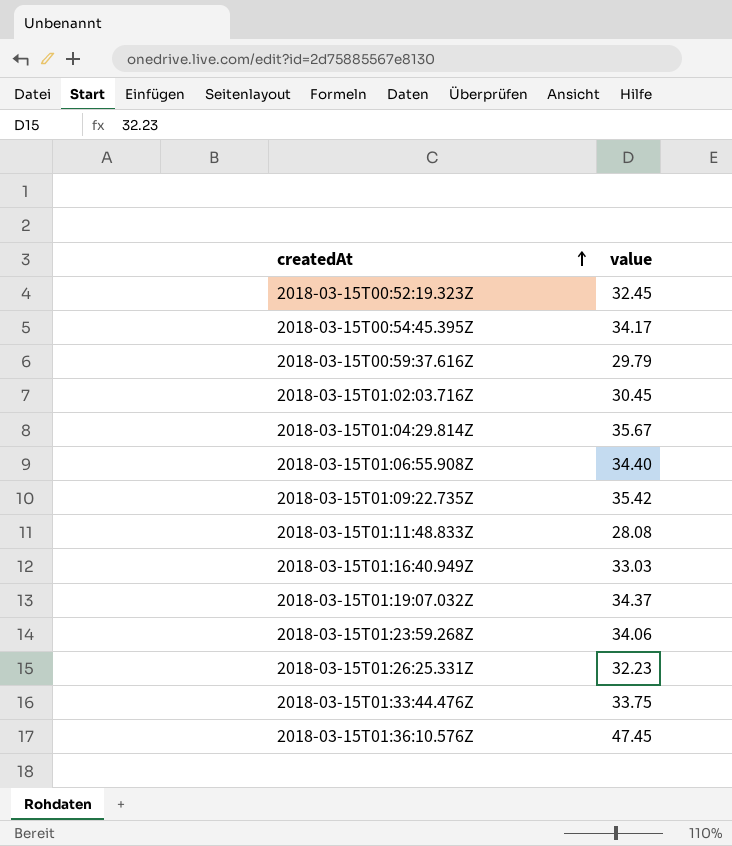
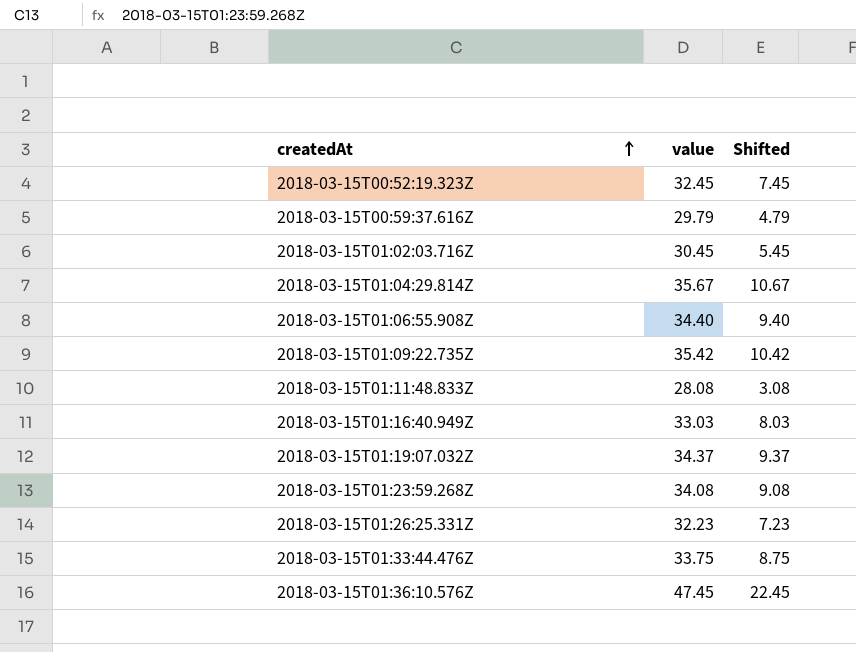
column Shifted | formula: none -> [value] - 25
row 2018-03-15T00:54:45.395Z: 34.17 -> none
2018-03-15T01:23:59.268Z | value: 34.06 -> 34.08

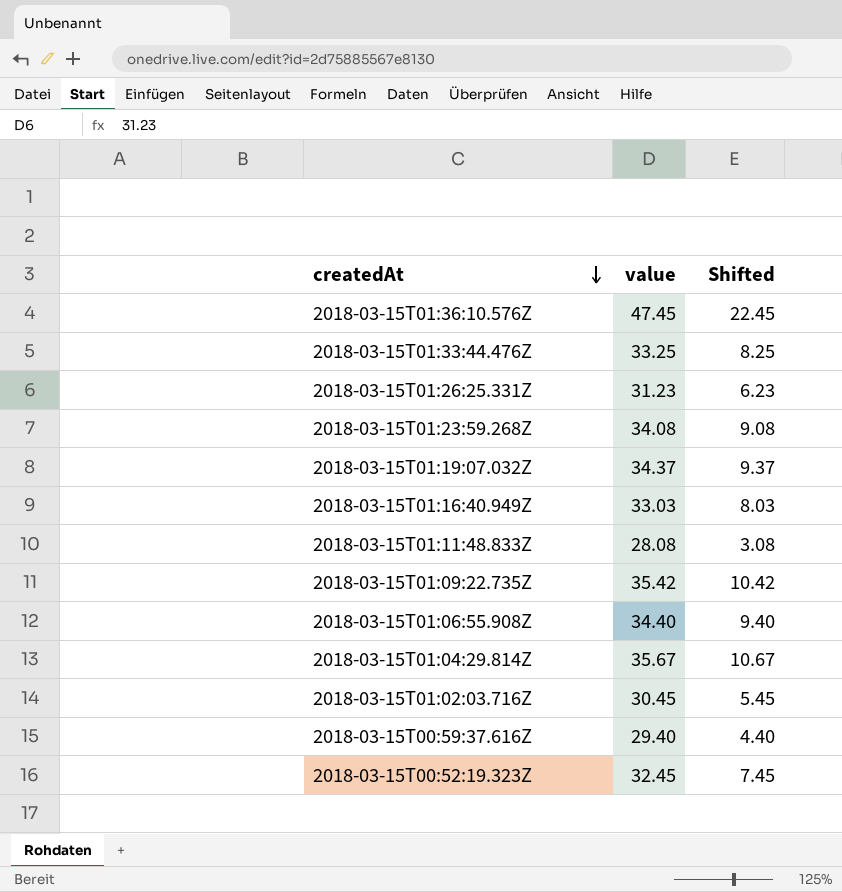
row order: createdAt ascending -> createdAt descending
2018-03-15T01:33:44.476Z | value: 33.75 -> 33.25
2018-03-15T01:33:44.476Z | Shifted: 8.75 -> 8.25
2018-03-15T01:26:25.331Z | value: 32.23 -> 31.23
2018-03-15T01:26:25.331Z | Shifted: 7.23 -> 6.23
2018-03-15T00:59:37.616Z | value: 29.79 -> 29.40
2018-03-15T00:59:37.616Z | Shifted: 4.79 -> 4.40

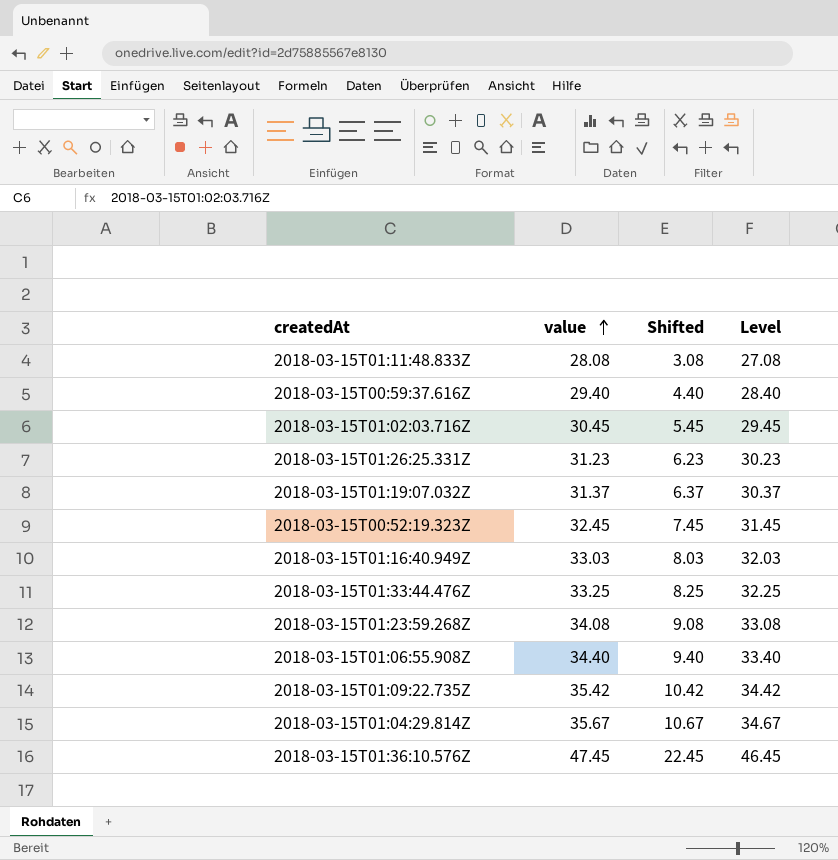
row order: createdAt descending -> value ascending
column Level | formula: none -> [value] - 1
2018-03-15T01:19:07.032Z | value: 34.37 -> 31.37
2018-03-15T01:19:07.032Z | Shifted: 9.37 -> 6.37

